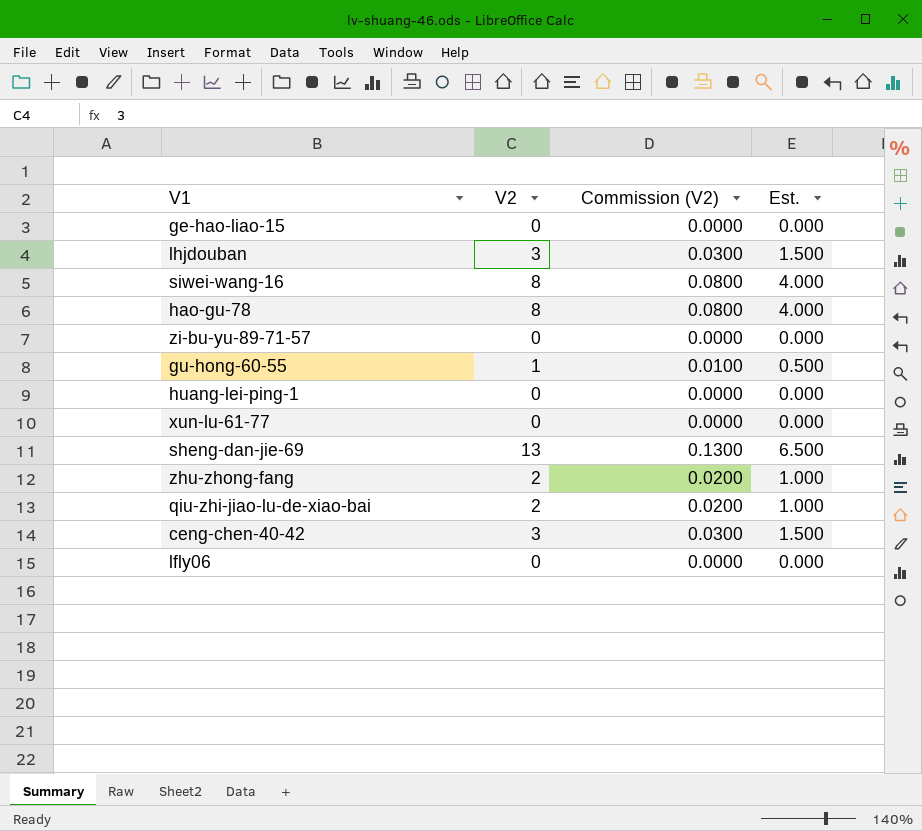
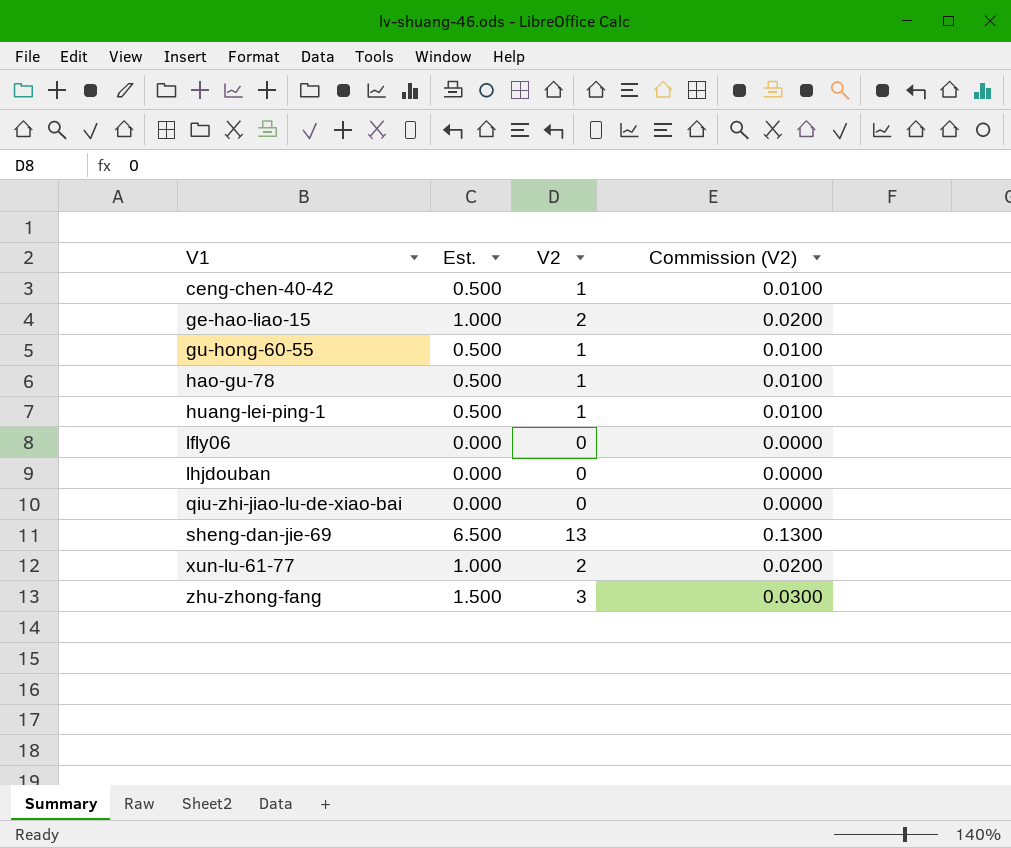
row order: none -> V1 ascending
column Est. | position: 4 -> 2
row siwei-wang-16: 8 | 0.0800 | 4.000 -> none
row zi-bu-yu-89-71-57: 0 | 0.0000 | 0.000 -> none
ceng-chen-40-42 | Est.: 1.500 -> 0.500
ceng-chen-40-42 | V2: 3 -> 1
ceng-chen-40-42 | Commission (V2): 0.0300 -> 0.0100
ge-hao-liao-15 | Est.: 0.000 -> 1.000
ge-hao-liao-15 | V2: 0 -> 2
ge-hao-liao-15 | Commission (V2): 0.0000 -> 0.0200
hao-gu-78 | Est.: 4.000 -> 0.500
hao-gu-78 | V2: 8 -> 1
hao-gu-78 | Commission (V2): 0.0800 -> 0.0100
huang-lei-ping-1 | Est.: 0.000 -> 0.500
huang-lei-ping-1 | V2: 0 -> 1
huang-lei-ping-1 | Commission (V2): 0.0000 -> 0.0100
lhjdouban | Est.: 1.500 -> 0.000
lhjdouban | V2: 3 -> 0
lhjdouban | Commission (V2): 0.0300 -> 0.0000
qiu-zhi-jiao-lu-de-xiao-bai | Est.: 1.000 -> 0.000
qiu-zhi-jiao-lu-de-xiao-bai | V2: 2 -> 0
qiu-zhi-jiao-lu-de-xiao-bai | Commission (V2): 0.0200 -> 0.0000
xun-lu-61-77 | Est.: 0.000 -> 1.000
xun-lu-61-77 | V2: 0 -> 2
xun-lu-61-77 | Commission (V2): 0.0000 -> 0.0200
zhu-zhong-fang | Est.: 1.000 -> 1.500
zhu-zhong-fang | V2: 2 -> 3
zhu-zhong-fang | Commission (V2): 0.0200 -> 0.0300

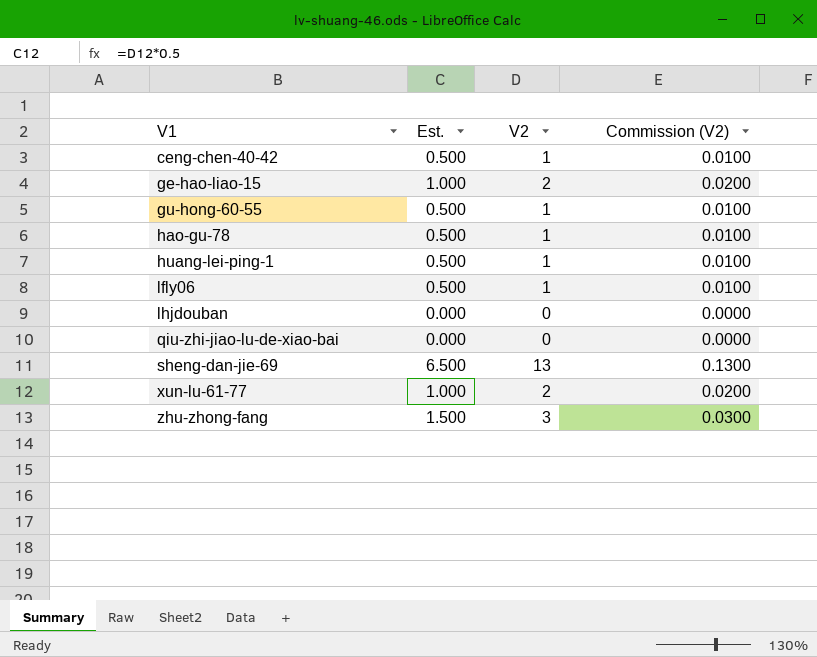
lfly06 | Est.: 0.000 -> 0.500
lfly06 | V2: 0 -> 1
lfly06 | Commission (V2): 0.0000 -> 0.0100

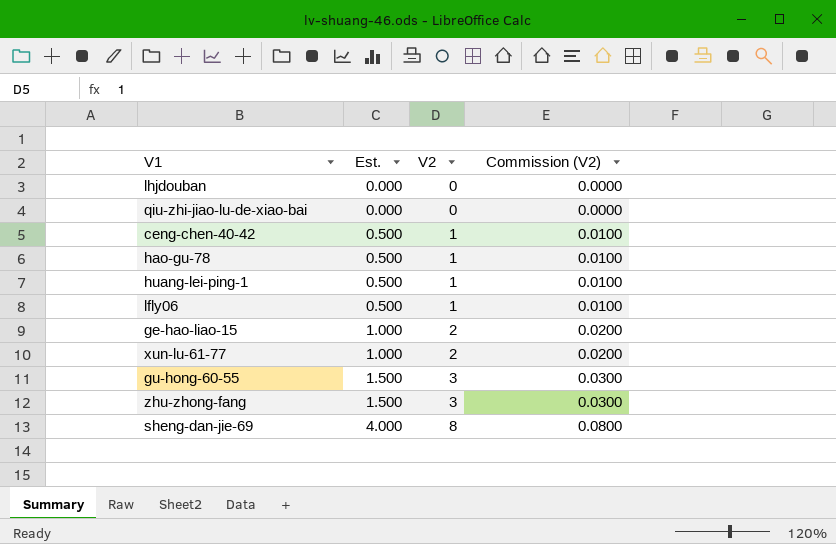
row order: V1 ascending -> Est. ascending
gu-hong-60-55 | Est.: 0.500 -> 1.500
gu-hong-60-55 | V2: 1 -> 3
gu-hong-60-55 | Commission (V2): 0.0100 -> 0.0300
sheng-dan-jie-69 | Est.: 6.500 -> 4.000
sheng-dan-jie-69 | V2: 13 -> 8
sheng-dan-jie-69 | Commission (V2): 0.1300 -> 0.0800

